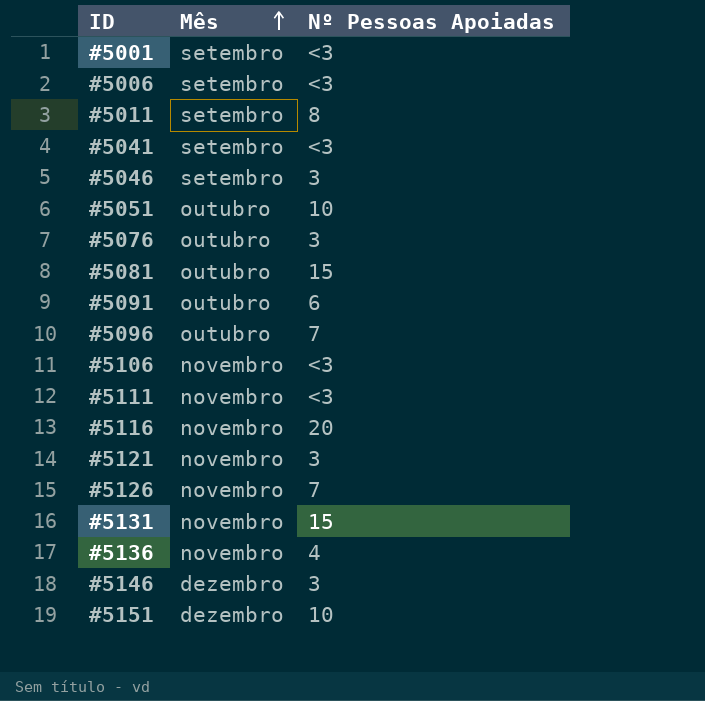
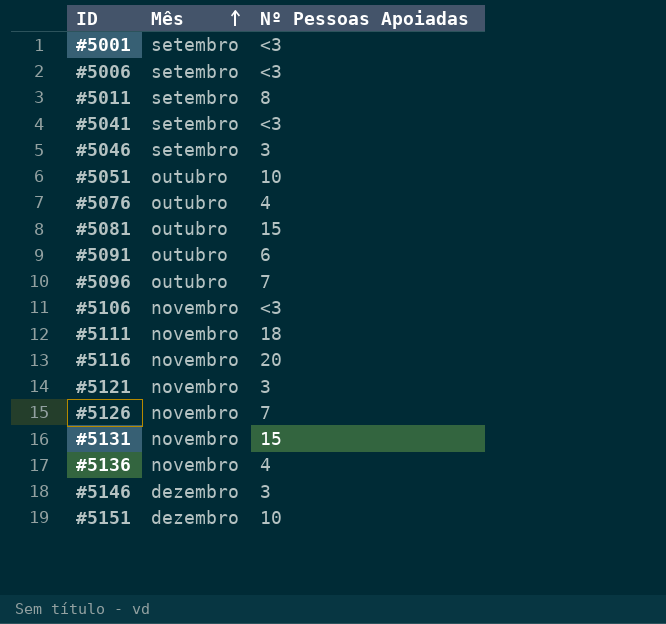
#5076 | Nº Pessoas Apoiadas: 3 -> 4
#5111 | Nº Pessoas Apoiadas: <3 -> 18

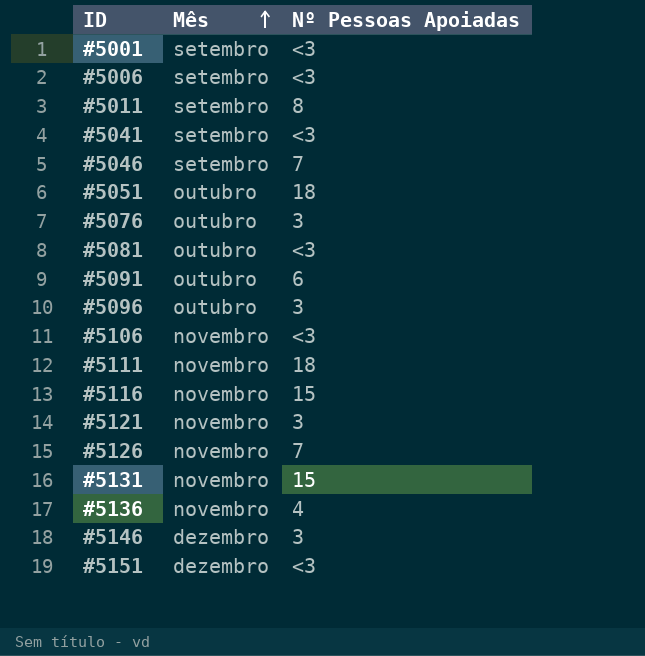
#5046 | Nº Pessoas Apoiadas: 3 -> 7
#5051 | Nº Pessoas Apoiadas: 10 -> 18
#5076 | Nº Pessoas Apoiadas: 4 -> 3
#5081 | Nº Pessoas Apoiadas: 15 -> <3
#5096 | Nº Pessoas Apoiadas: 7 -> 3
#5116 | Nº Pessoas Apoiadas: 20 -> 15
#5151 | Nº Pessoas Apoiadas: 10 -> <3

